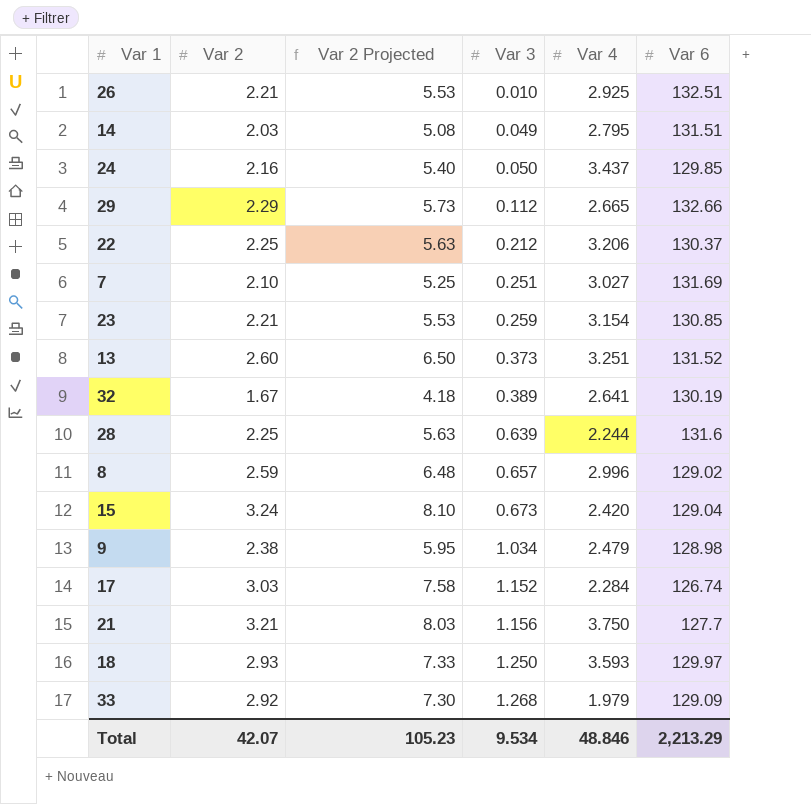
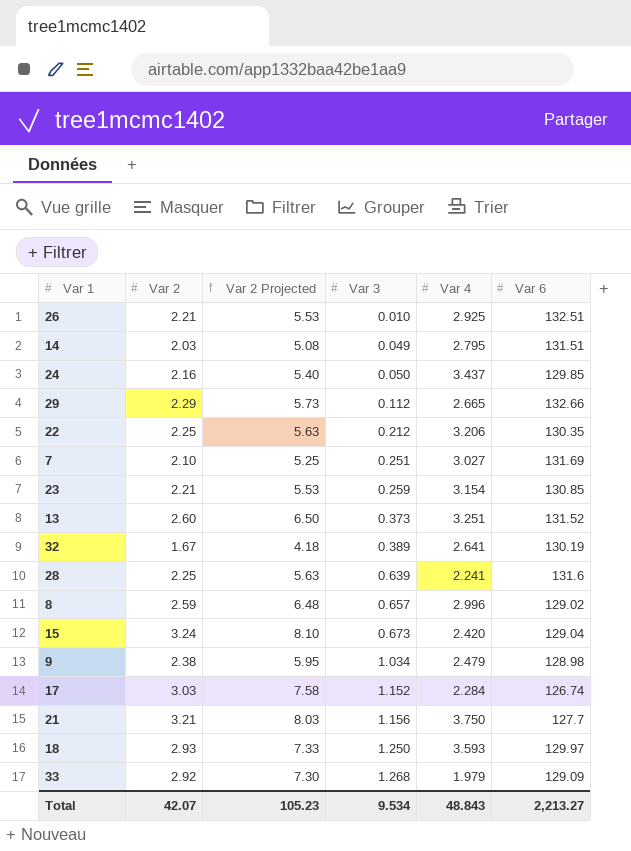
22 | Var 6: 130.37 -> 130.35
28 | Var 4: 2.244 -> 2.241
Total | Var 4: 48.846 -> 48.843
Total | Var 6: 2,213.29 -> 2,213.27

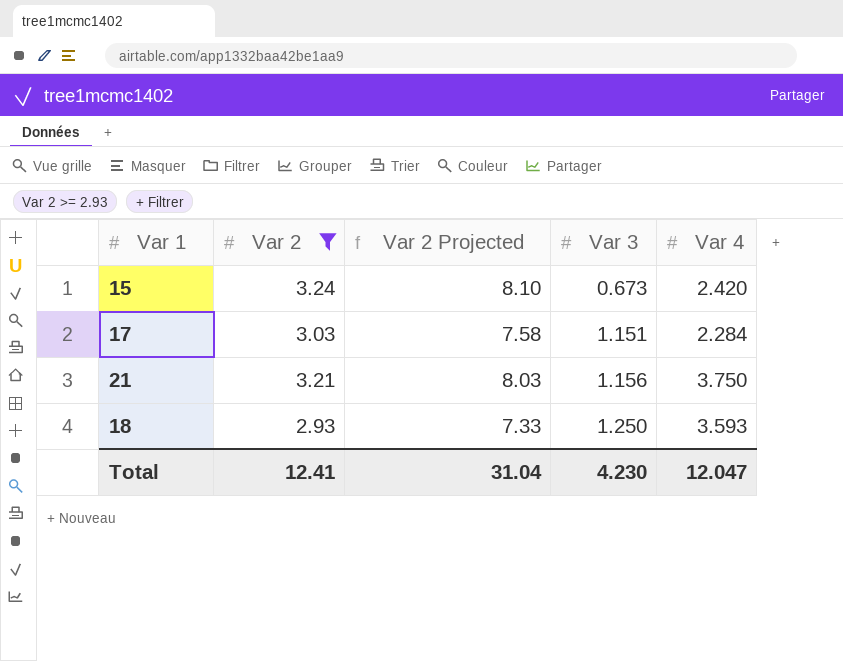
filter: none -> Var 2 >= 2.93
column Var 6 | position: 6 -> none
17 | Var 3: 1.152 -> 1.151
Total | Var 2: 42.07 -> 12.41
Total | Var 2 Projected: 105.23 -> 31.04
Total | Var 3: 9.534 -> 4.230
Total | Var 4: 48.843 -> 12.047

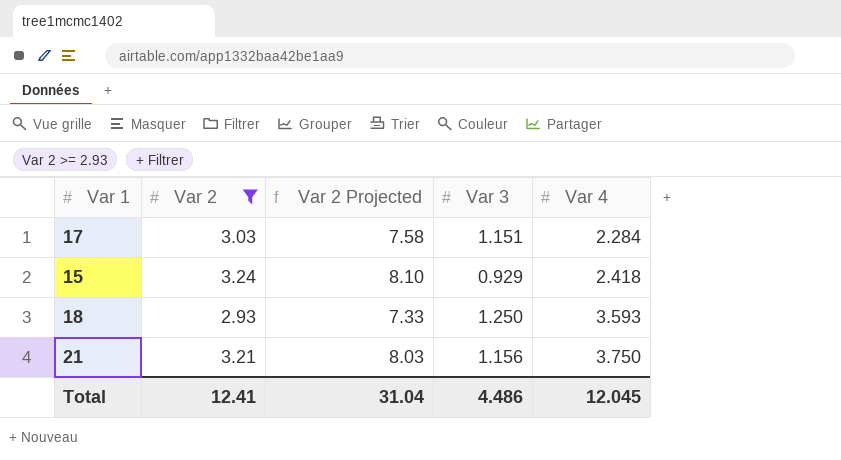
row order: Var 3 ascending -> Var 4 ascending
15 | Var 3: 0.673 -> 0.929
15 | Var 4: 2.420 -> 2.418
Total | Var 3: 4.230 -> 4.486
Total | Var 4: 12.047 -> 12.045

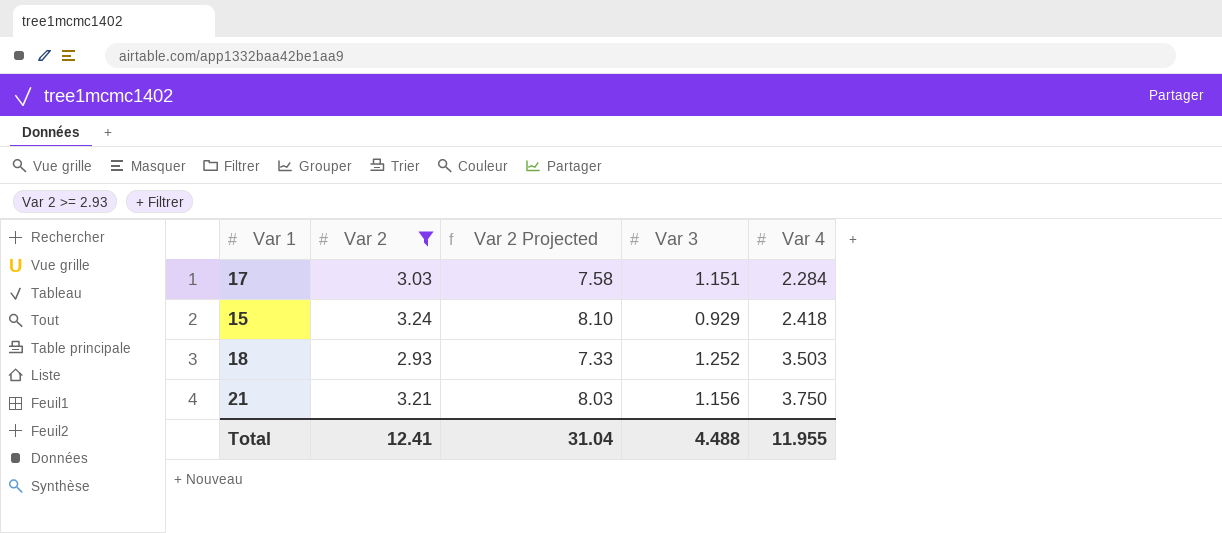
18 | Var 3: 1.250 -> 1.252
18 | Var 4: 3.593 -> 3.503
Total | Var 3: 4.486 -> 4.488
Total | Var 4: 12.045 -> 11.955

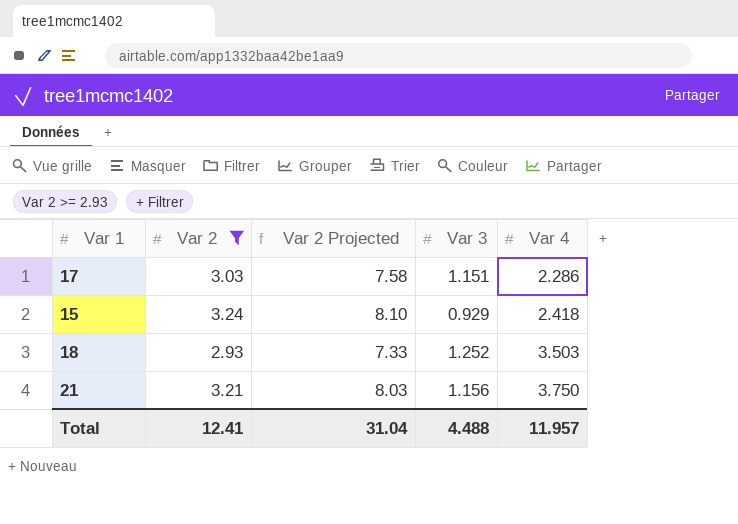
17 | Var 4: 2.284 -> 2.286
Total | Var 4: 11.955 -> 11.957

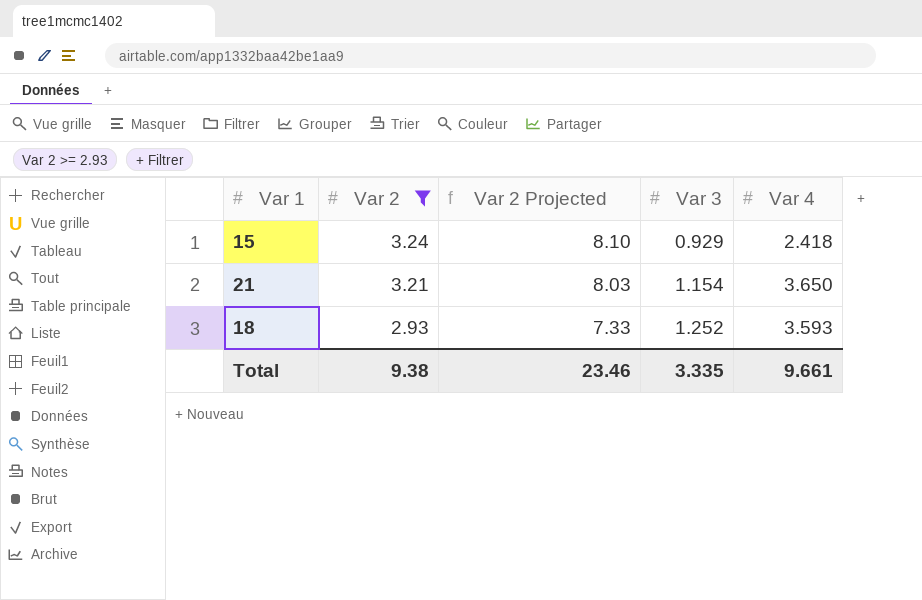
row order: Var 4 ascending -> Var 2 descending
row 17: 3.03 | 7.58 | 1.151 | 2.286 -> none
21 | Var 3: 1.156 -> 1.154
21 | Var 4: 3.750 -> 3.650
18 | Var 4: 3.503 -> 3.593
Total | Var 2: 12.41 -> 9.38
Total | Var 2 Projected: 31.04 -> 23.46
Total | Var 3: 4.488 -> 3.335
Total | Var 4: 11.957 -> 9.661

